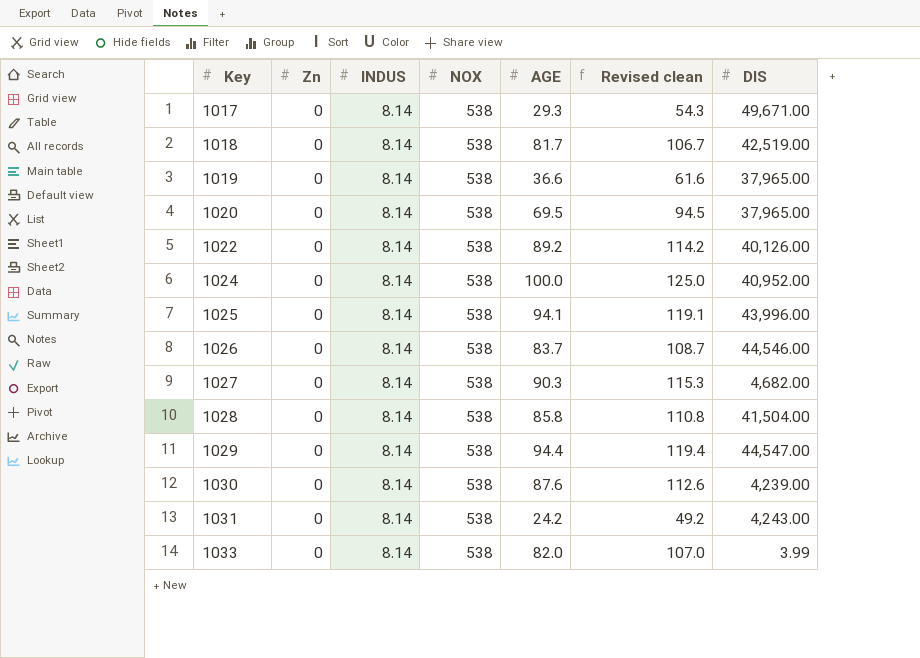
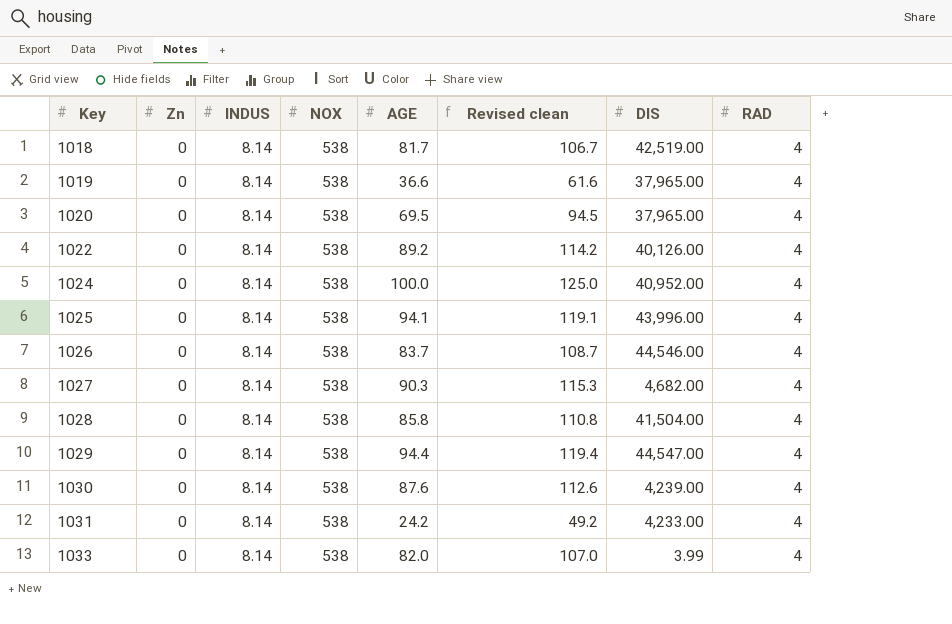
column RAD | position: none -> 8
row 1017: 0 | 8.14 | 538 | 29.3 | 54.3 | 49,671.00 -> none
1031 | DIS: 4,243.00 -> 4,233.00

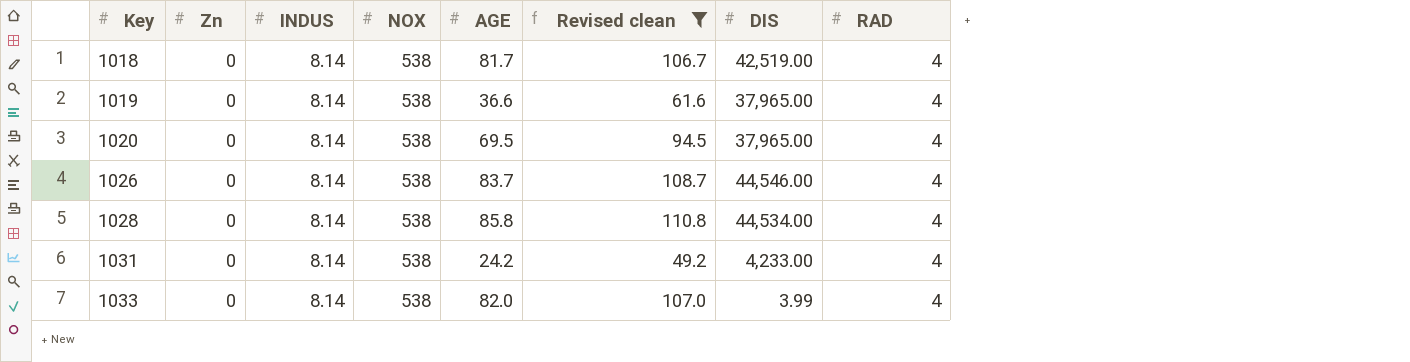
filter: none -> Revised clean <= 110.8
1028 | DIS: 41,504.00 -> 44,534.00

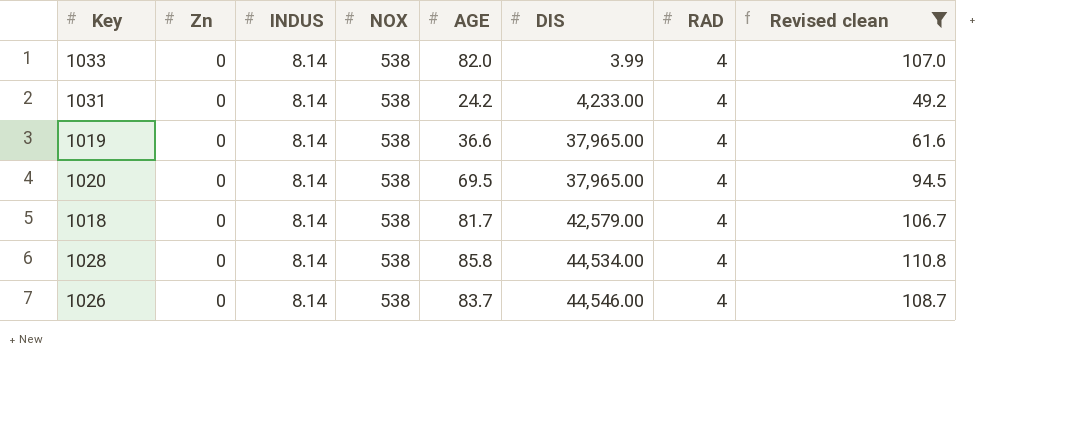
row order: Key ascending -> DIS ascending
column Revised clean | position: 6 -> 8
1018 | DIS: 42,519.00 -> 42,579.00

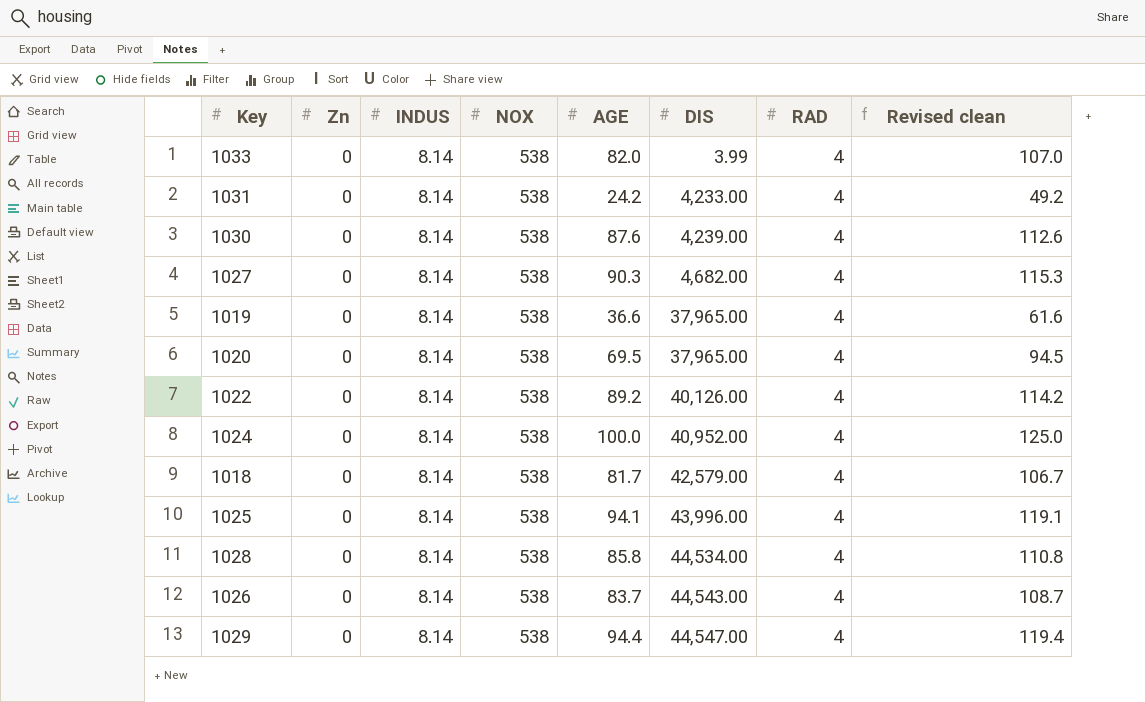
filter: Revised clean <= 110.8 -> none
1026 | DIS: 44,546.00 -> 44,543.00

